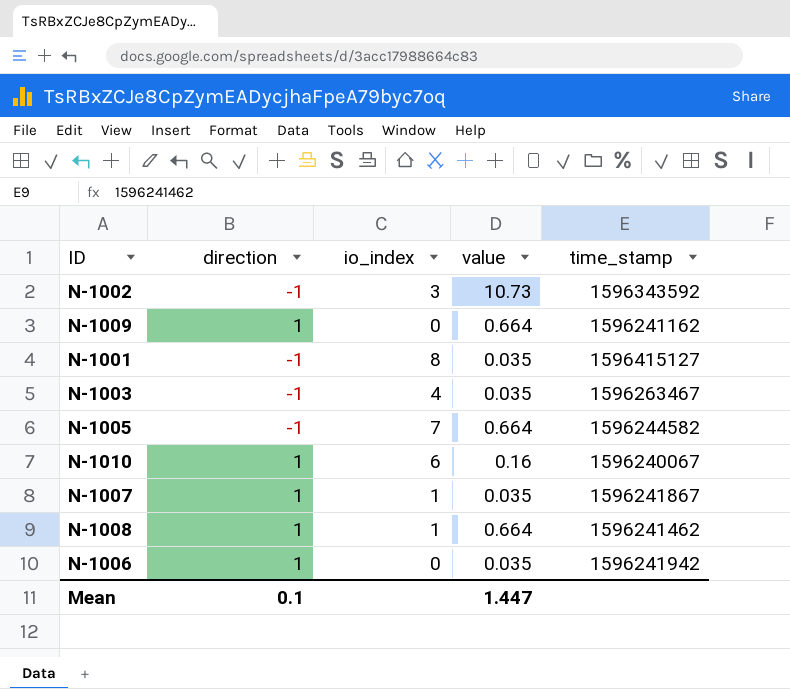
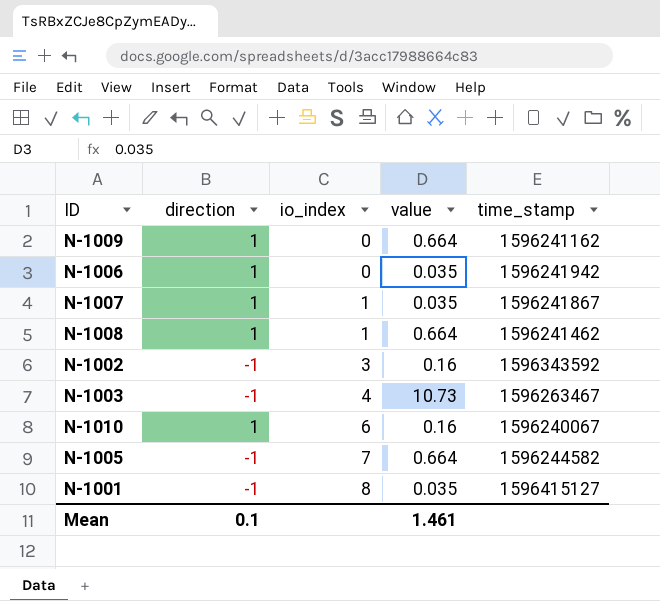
row order: none -> io_index ascending
N-1002 | value: 10.73 -> 0.16
N-1003 | value: 0.035 -> 10.73
Mean | value: 1.447 -> 1.461

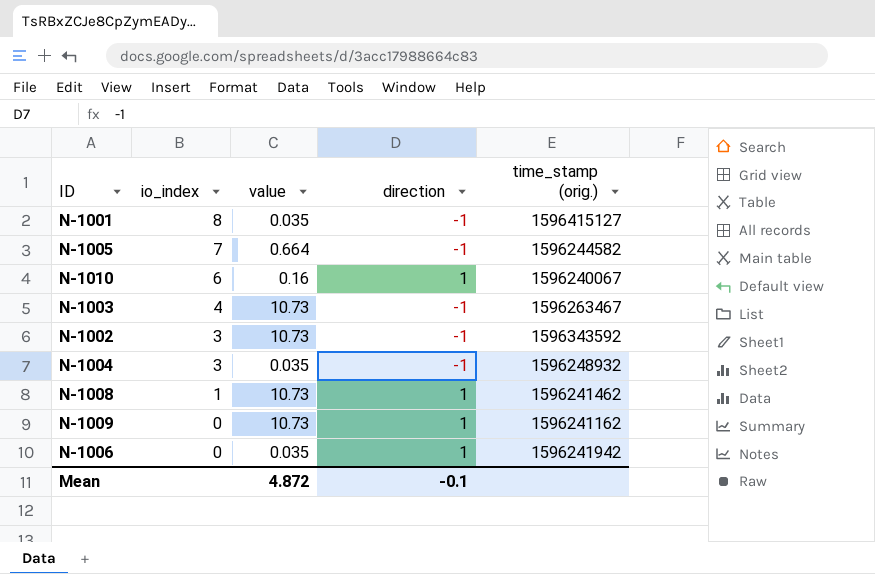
row order: io_index ascending -> io_index descending
column direction | position: 2 -> 4
column name: time_stamp -> time_stamp (orig.)
row N-1007: 1 | 1 | 0.035 | 1596241867 -> none
N-1002 | value: 0.16 -> 10.73
row N-1004: none -> 3 | 0.035 | -1 | 1596248932
N-1008 | value: 0.664 -> 10.73
N-1009 | value: 0.664 -> 10.73
Mean | value: 1.461 -> 4.872
Mean | direction: 0.1 -> -0.1

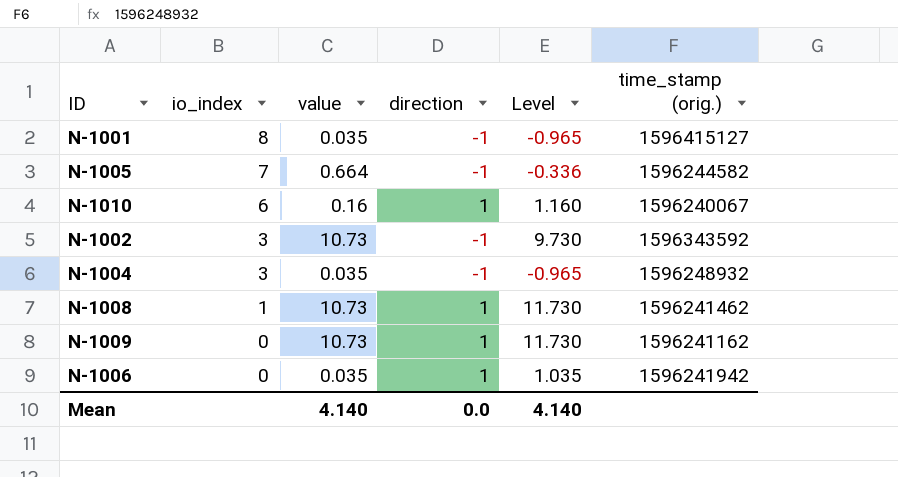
column Level | formula: none -> [value] + [direction]
row N-1003: 4 | 10.73 | -1 | 1596263467 -> none
Mean | value: 4.872 -> 4.140
Mean | direction: -0.1 -> 0.0

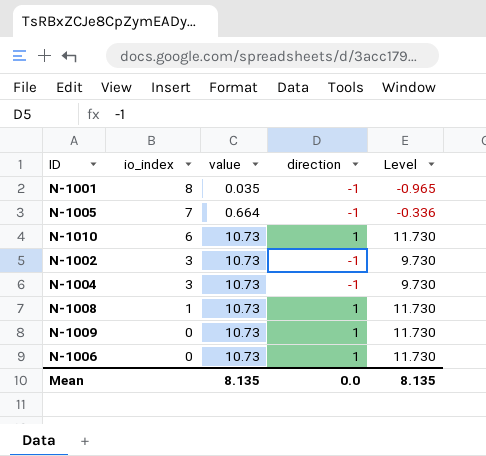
column time_stamp (orig.) | position: 6 -> none
N-1010 | value: 0.16 -> 10.73
N-1010 | Level: 1.160 -> 11.730
N-1004 | value: 0.035 -> 10.73
N-1004 | Level: -0.965 -> 9.730
N-1006 | value: 0.035 -> 10.73
N-1006 | Level: 1.035 -> 11.730
Mean | value: 4.140 -> 8.135
Mean | Level: 4.140 -> 8.135

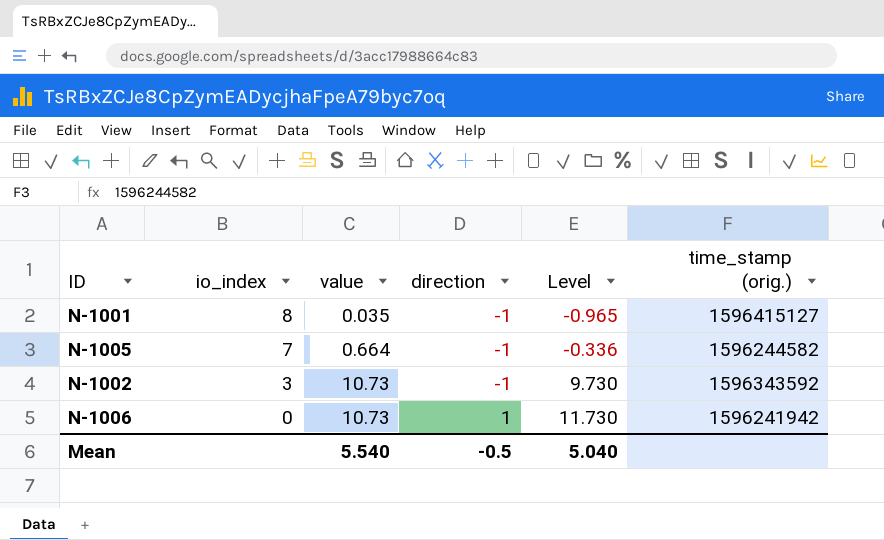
column time_stamp (orig.) | position: none -> 6
row N-1010: 6 | 10.73 | 1 | 11.730 -> none
row N-1004: 3 | 10.73 | -1 | 9.730 -> none
row N-1008: 1 | 10.73 | 1 | 11.730 -> none
row N-1009: 0 | 10.73 | 1 | 11.730 -> none
Mean | value: 8.135 -> 5.540
Mean | direction: 0.0 -> -0.5
Mean | Level: 8.135 -> 5.040

